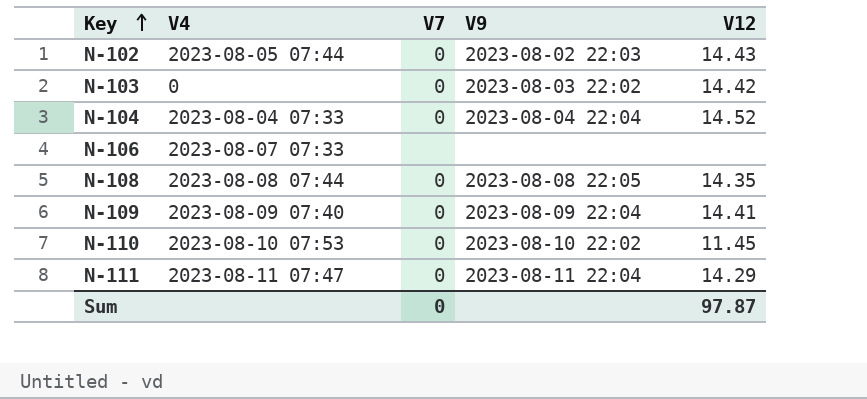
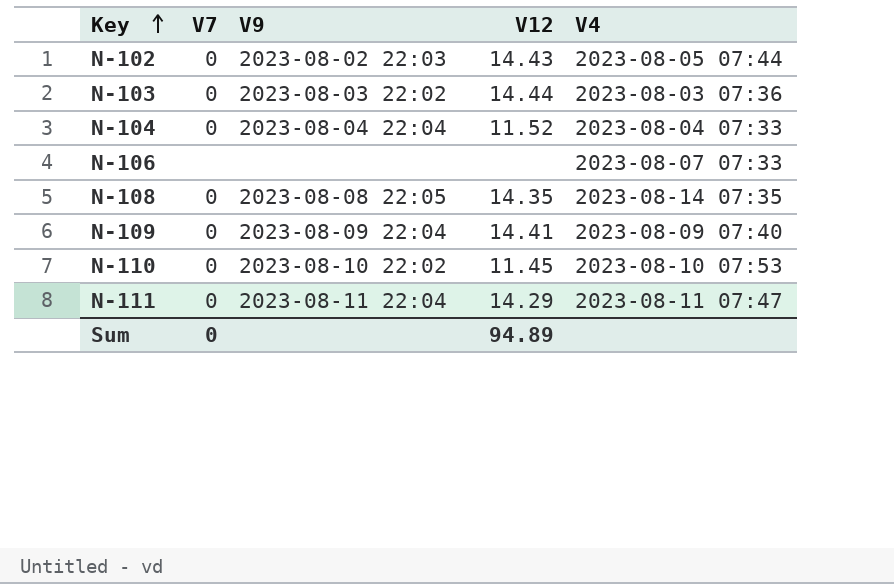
column V4 | position: 2 -> 5
N-103 | V12: 14.42 -> 14.44
N-103 | V4: 0 -> 2023-08-03 07:36
N-104 | V12: 14.52 -> 11.52
N-108 | V4: 2023-08-08 07:44 -> 2023-08-14 07:35
Sum | V12: 97.87 -> 94.89

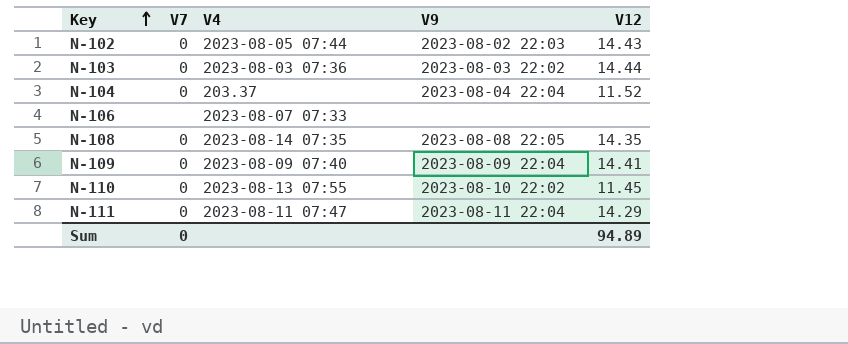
column V4 | position: 5 -> 3
N-104 | V4: 2023-08-04 07:33 -> 203.37
N-110 | V4: 2023-08-10 07:53 -> 2023-08-13 07:55

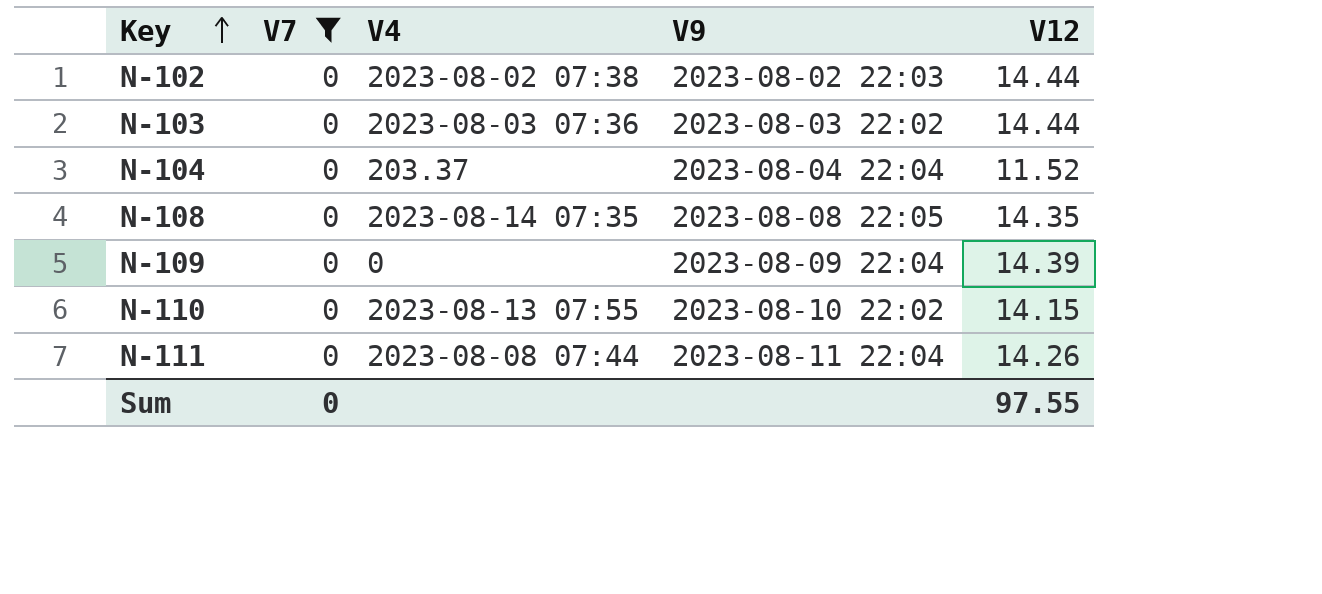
filter: none -> V7 = 0
N-102 | V4: 2023-08-05 07:44 -> 2023-08-02 07:38
N-102 | V12: 14.43 -> 14.44
N-109 | V4: 2023-08-09 07:40 -> 0
N-109 | V12: 14.41 -> 14.39
N-110 | V12: 11.45 -> 14.15
N-111 | V4: 2023-08-11 07:47 -> 2023-08-08 07:44
N-111 | V12: 14.29 -> 14.26
Sum | V12: 94.89 -> 97.55

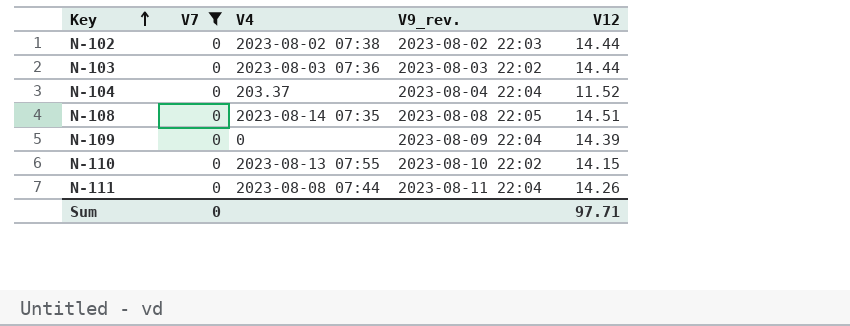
column name: V9 -> V9_rev.
N-108 | V12: 14.35 -> 14.51
Sum | V12: 97.55 -> 97.71

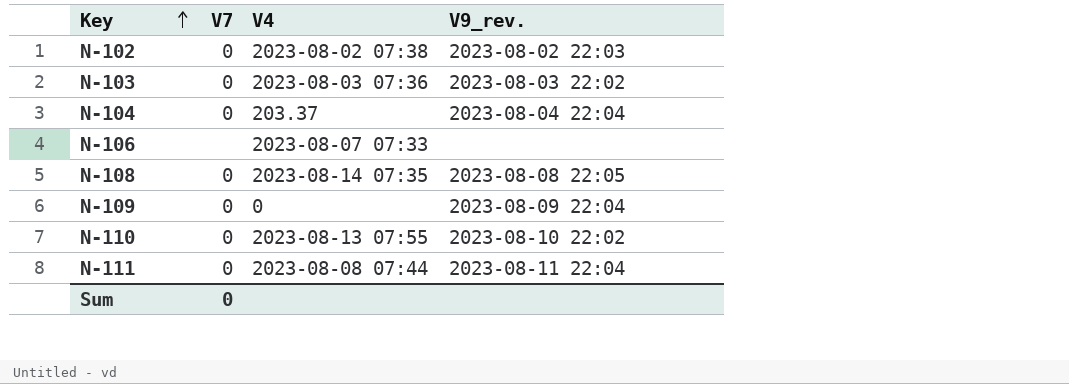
filter: V7 = 0 -> none
column V12 | position: 5 -> none

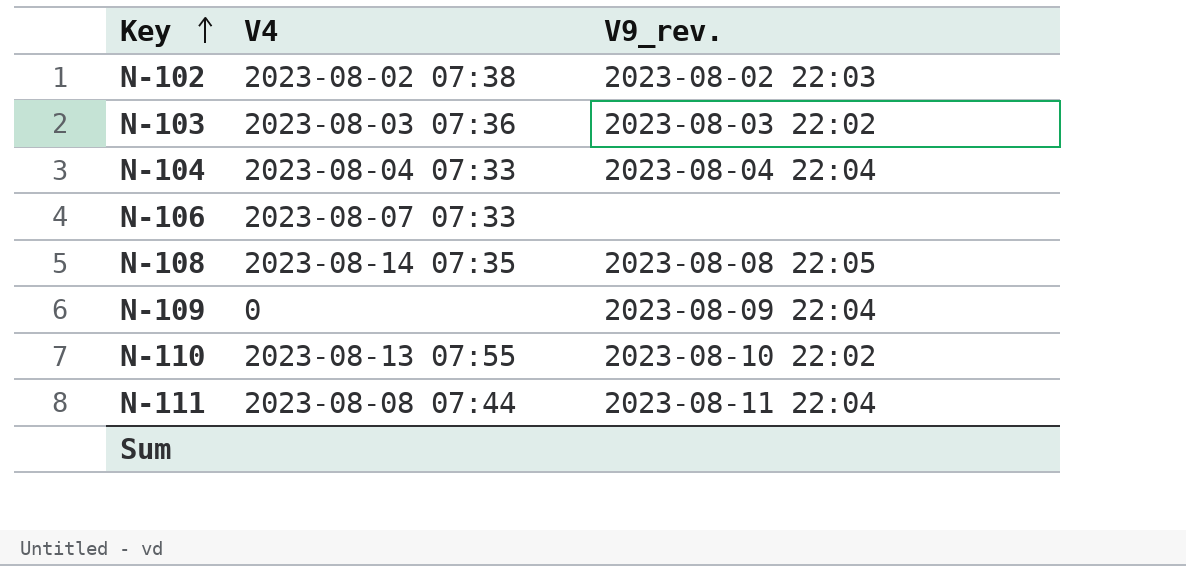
column V7 | position: 2 -> none
N-104 | V4: 203.37 -> 2023-08-04 07:33

